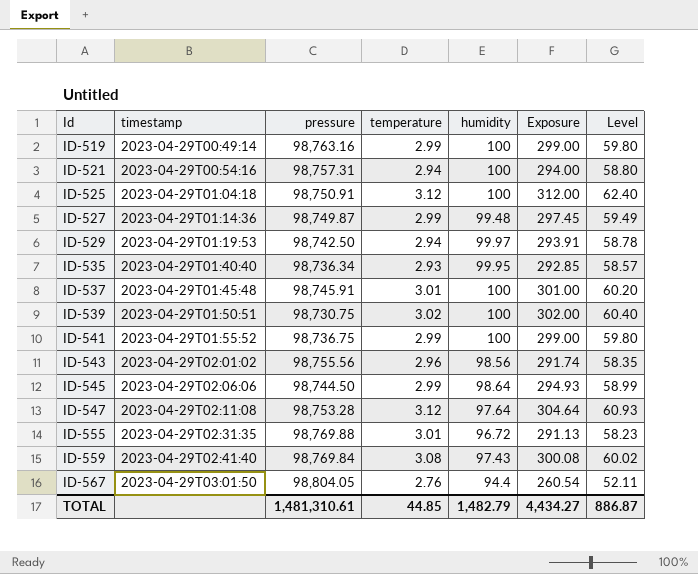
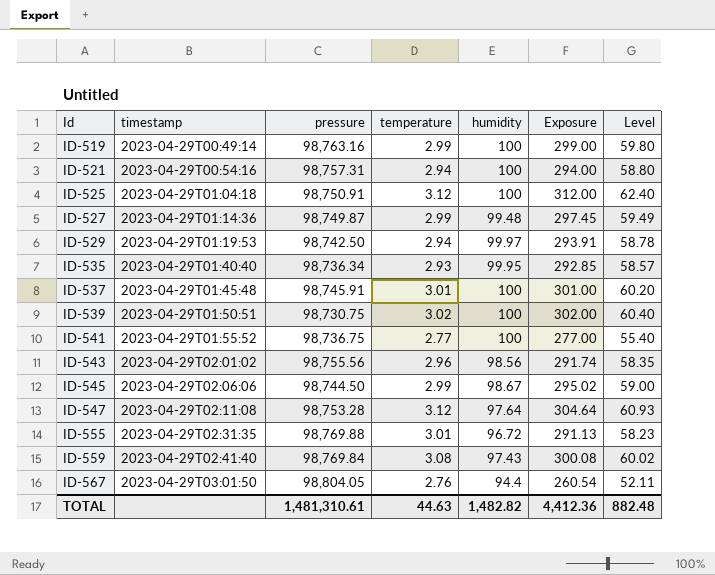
ID-541 | temperature: 2.99 -> 2.77
ID-541 | Exposure: 299.00 -> 277.00
ID-541 | Level: 59.80 -> 55.40
ID-545 | humidity: 98.64 -> 98.67
ID-545 | Exposure: 294.93 -> 295.02
ID-545 | Level: 58.99 -> 59.00
TOTAL | temperature: 44.85 -> 44.63
TOTAL | humidity: 1,482.79 -> 1,482.82
TOTAL | Exposure: 4,434.27 -> 4,412.36
TOTAL | Level: 886.87 -> 882.48

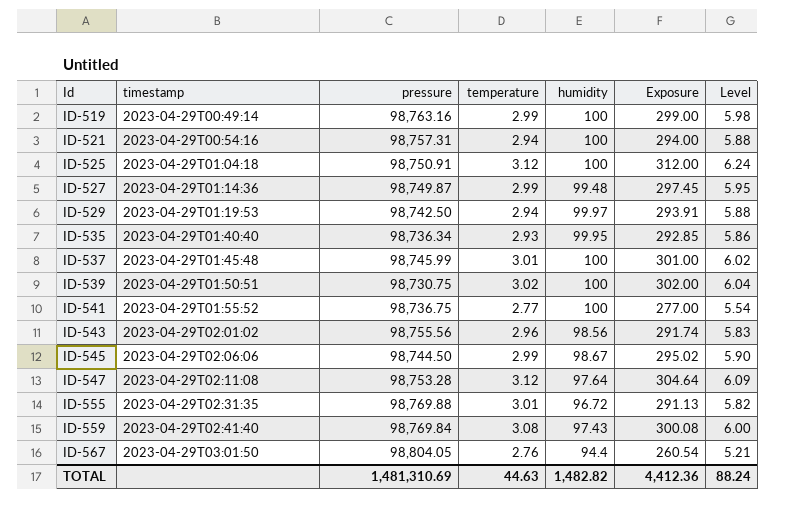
column Level | formula: [Exposure] * 0.2 -> [Exposure] * 0.02
ID-537 | pressure: 98,745.91 -> 98,745.99
TOTAL | pressure: 1,481,310.61 -> 1,481,310.69
TOTAL | Level: 882.48 -> 88.24

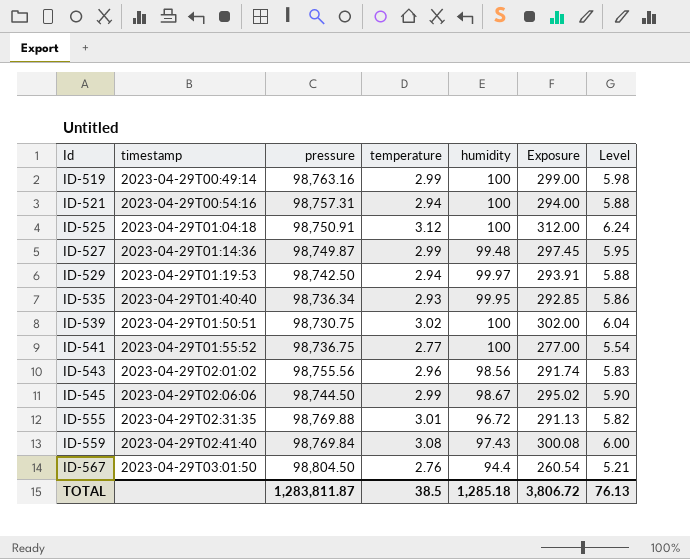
row ID-537: 2023-04-29T01:45:48 | 98,745.99 | 3.01 | 100 | 301.00 | 6.02 -> none
row ID-547: 2023-04-29T02:11:08 | 98,753.28 | 3.12 | 97.64 | 304.64 | 6.09 -> none
ID-567 | pressure: 98,804.05 -> 98,804.50
TOTAL | pressure: 1,481,310.69 -> 1,283,811.87
TOTAL | temperature: 44.63 -> 38.5
TOTAL | humidity: 1,482.82 -> 1,285.18
TOTAL | Exposure: 4,412.36 -> 3,806.72
TOTAL | Level: 88.24 -> 76.13

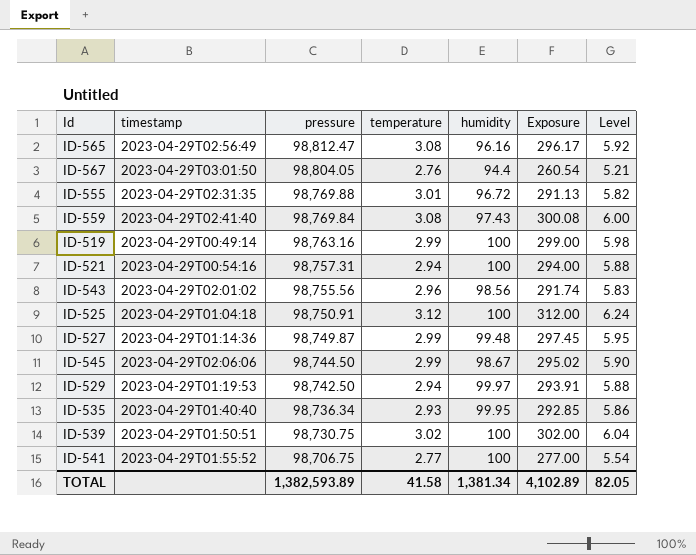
row order: Id ascending -> pressure descending
row ID-565: none -> 2023-04-29T02:56:49 | 98,812.47 | 3.08 | 96.16 | 296.17 | 5.92
ID-567 | pressure: 98,804.50 -> 98,804.05
ID-541 | pressure: 98,736.75 -> 98,706.75
TOTAL | pressure: 1,283,811.87 -> 1,382,593.89
TOTAL | temperature: 38.5 -> 41.58
TOTAL | humidity: 1,285.18 -> 1,381.34
TOTAL | Exposure: 3,806.72 -> 4,102.89
TOTAL | Level: 76.13 -> 82.05

